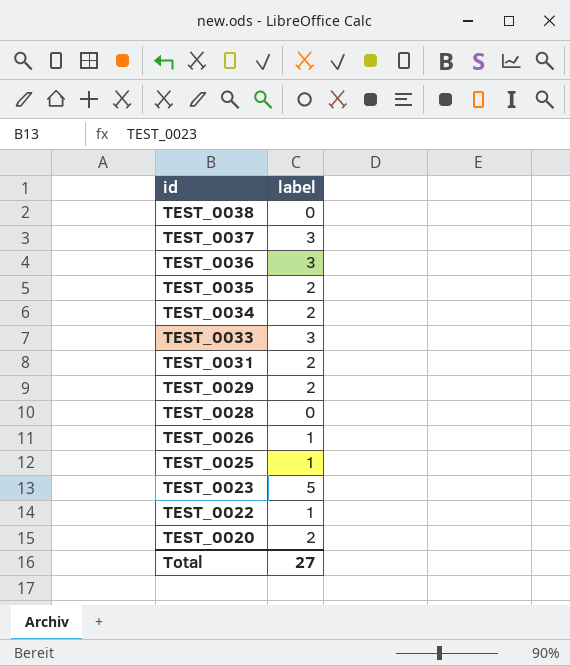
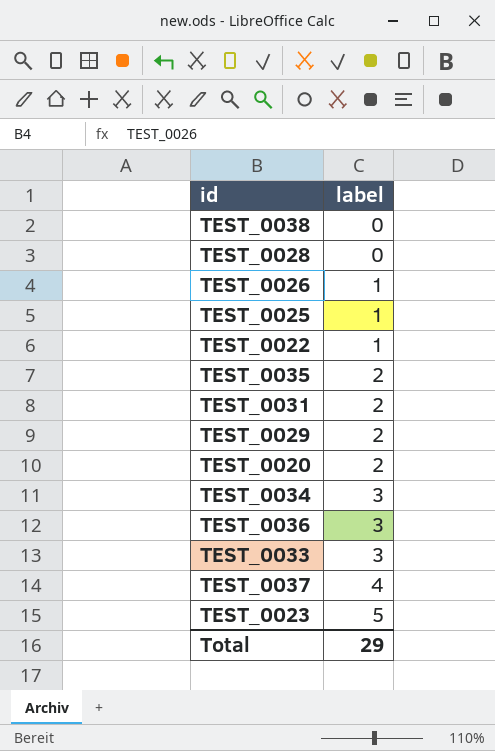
row order: id descending -> label ascending
TEST_0034 | label: 2 -> 3
TEST_0037 | label: 3 -> 4
Total | label: 27 -> 29

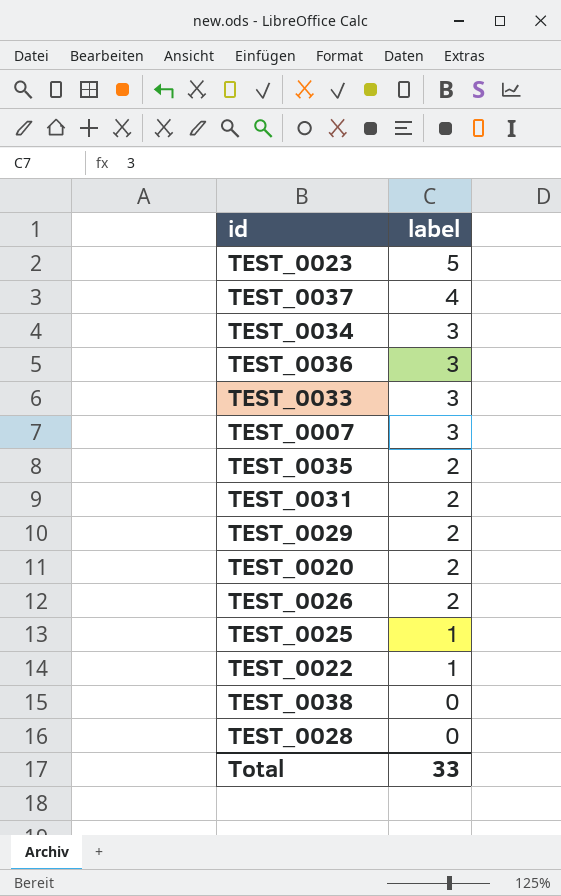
row order: label ascending -> label descending
row TEST_0007: none -> 3
TEST_0026 | label: 1 -> 2
Total | label: 29 -> 33

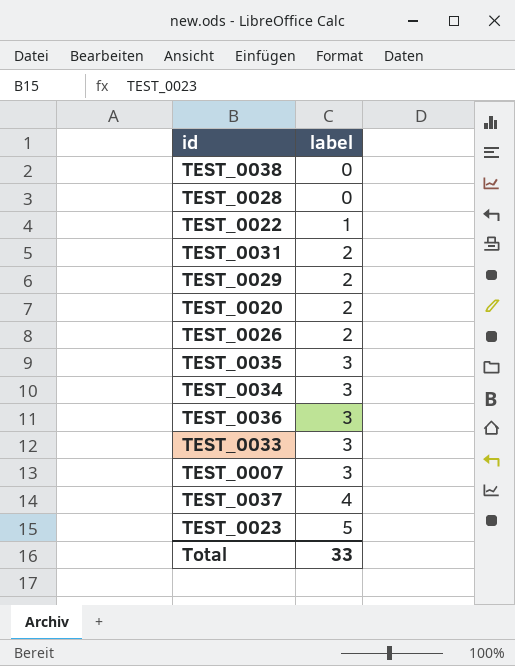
row order: label descending -> label ascending
row TEST_0025: 1 -> none
TEST_0035 | label: 2 -> 3

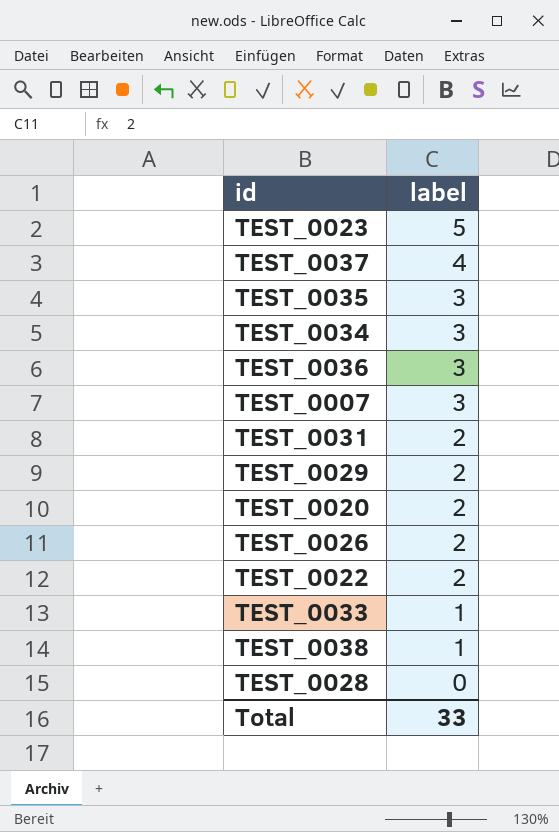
row order: label ascending -> label descending
TEST_0022 | label: 1 -> 2
TEST_0033 | label: 3 -> 1
TEST_0038 | label: 0 -> 1

